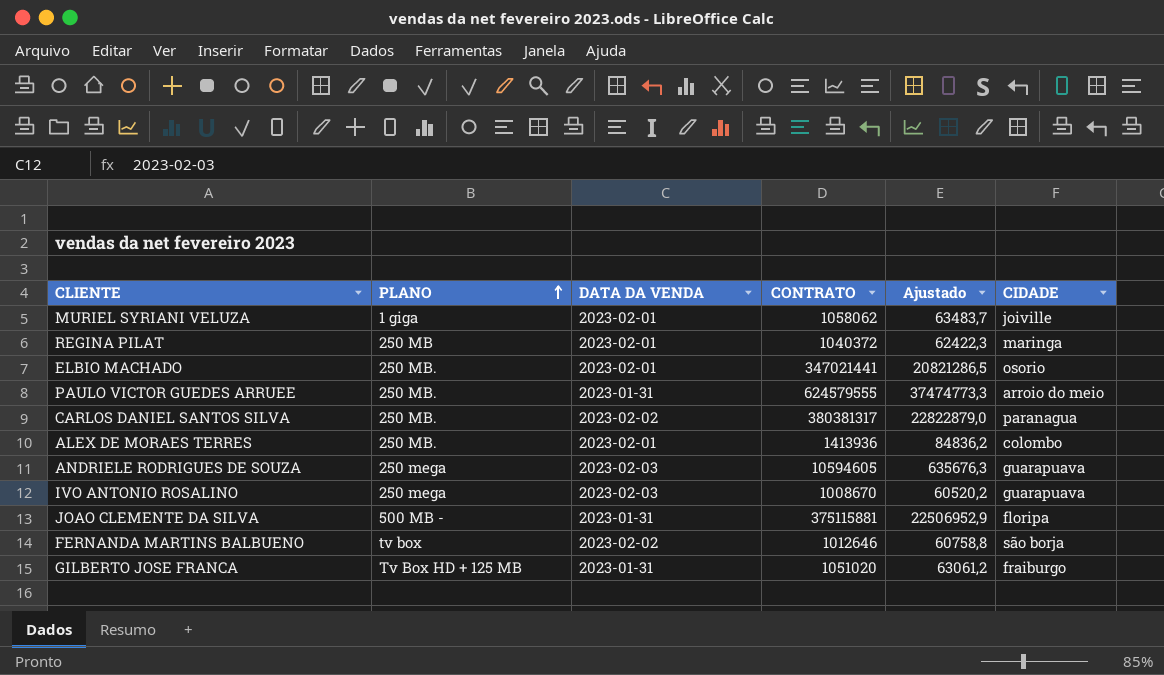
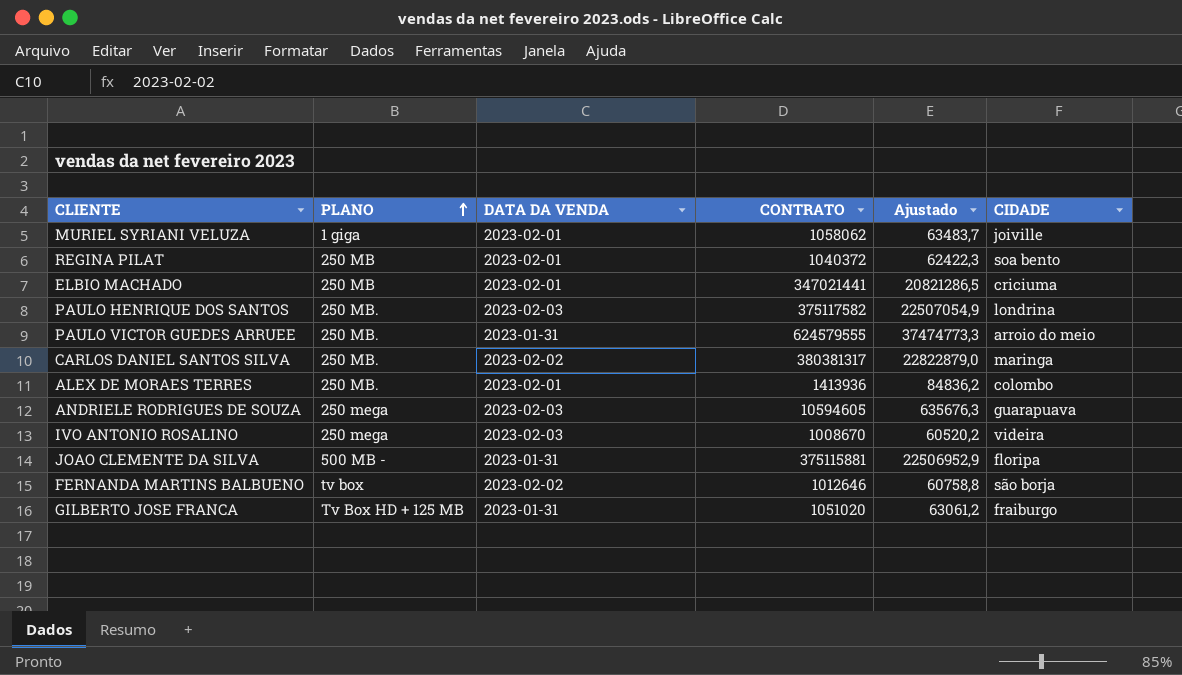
REGINA PILAT | CIDADE: maringa -> soa bento
ELBIO MACHADO | PLANO: 250 MB. -> 250 MB
ELBIO MACHADO | CIDADE: osorio -> criciuma
row PAULO HENRIQUE DOS SANTOS: none -> 250 MB. | 2023-02-03 | 375117582 | 22507054,9 | londrina
CARLOS DANIEL SANTOS SILVA | CIDADE: paranagua -> maringa
IVO ANTONIO ROSALINO | CIDADE: guarapuava -> videira

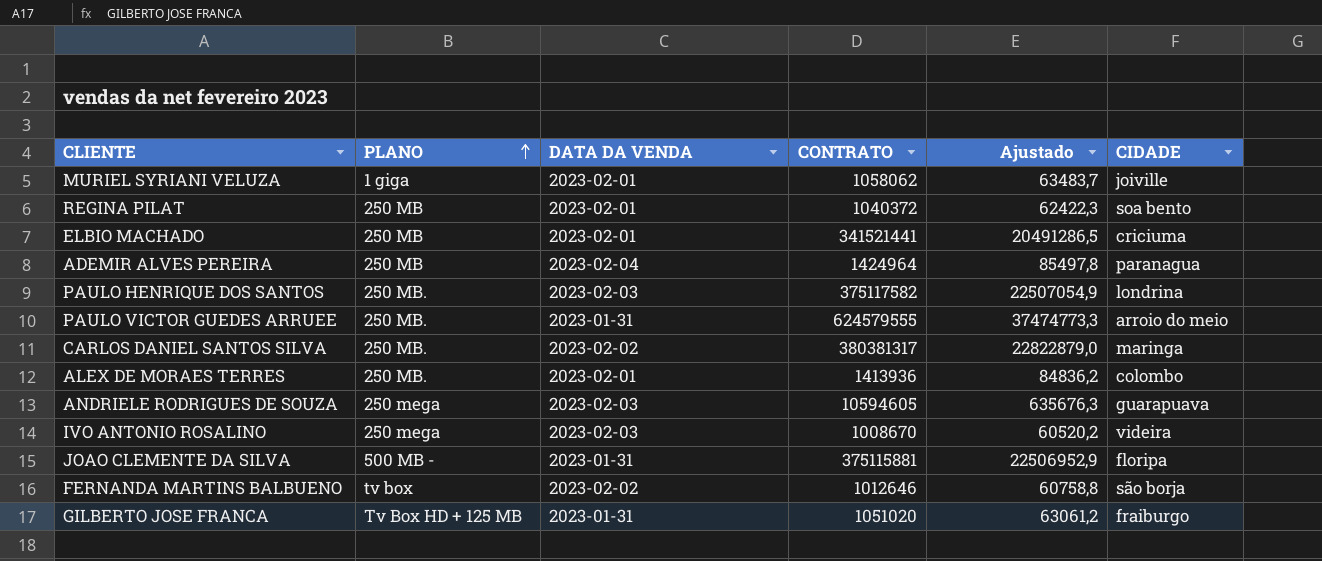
ELBIO MACHADO | CONTRATO: 347021441 -> 341521441
ELBIO MACHADO | Ajustado: 20821286,5 -> 20491286,5
row ADEMIR ALVES PEREIRA: none -> 250 MB | 2023-02-04 | 1424964 | 85497,8 | paranagua

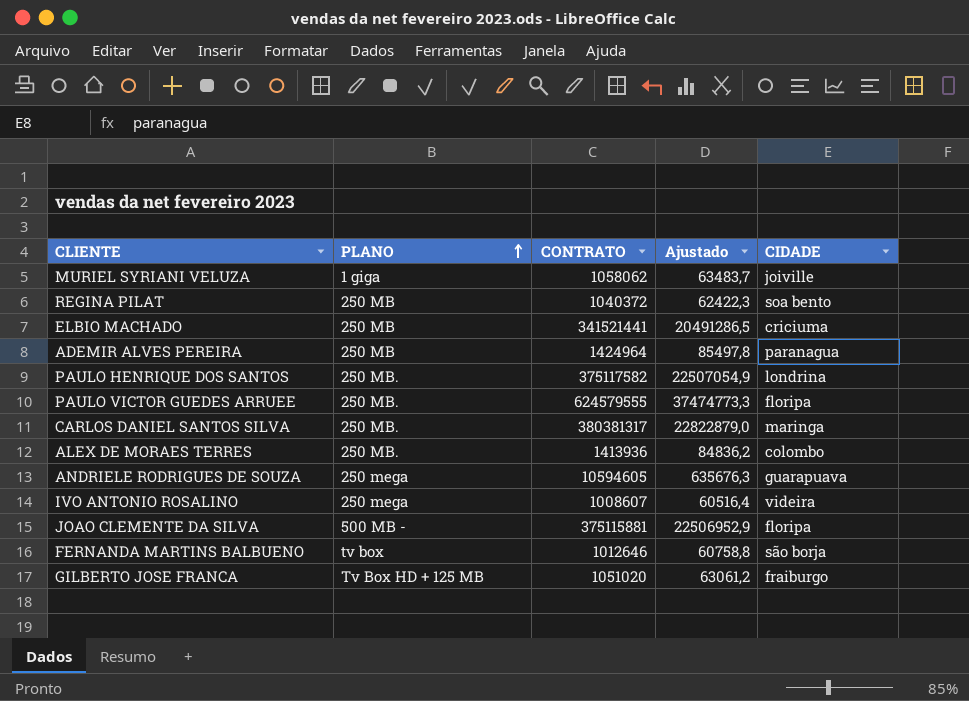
column DATA DA VENDA | position: 3 -> none
PAULO VICTOR GUEDES ARRUEE | CIDADE: arroio do meio -> floripa
IVO ANTONIO ROSALINO | CONTRATO: 1008670 -> 1008607
IVO ANTONIO ROSALINO | Ajustado: 60520,2 -> 60516,4

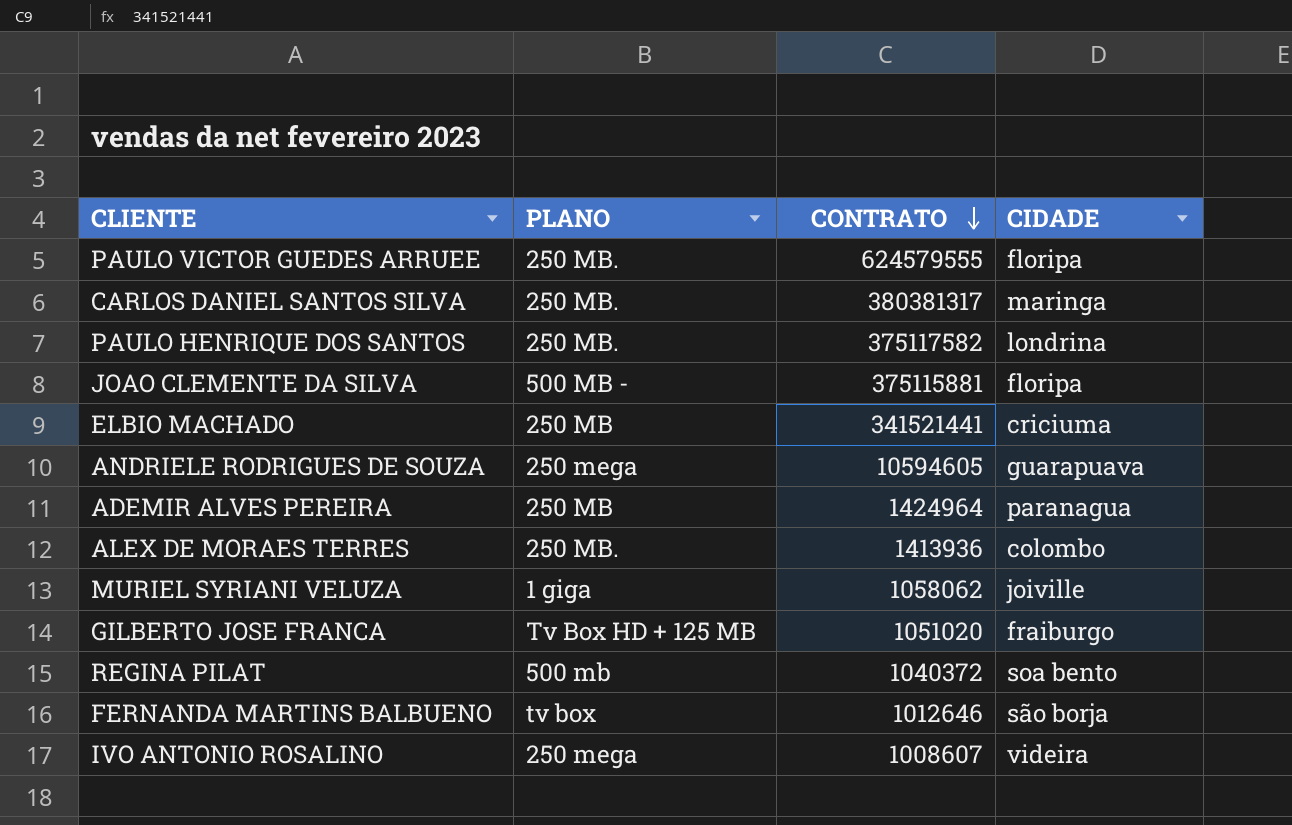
row order: PLANO ascending -> CONTRATO descending
column Ajustado | formula: [CONTRATO] * 0,06 -> none
REGINA PILAT | PLANO: 250 MB -> 500 mb

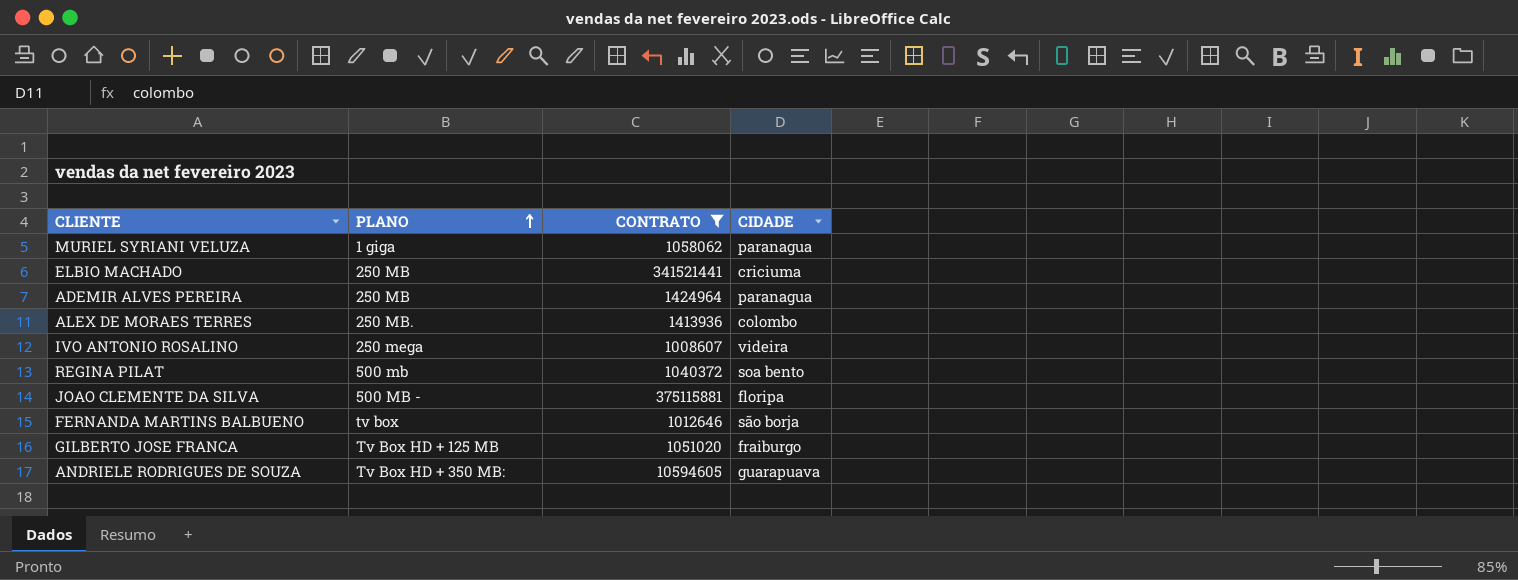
filter: none -> CONTRATO <= 375115881
row order: CONTRATO descending -> PLANO ascending
MURIEL SYRIANI VELUZA | CIDADE: joiville -> paranagua
ANDRIELE RODRIGUES DE SOUZA | PLANO: 250 mega -> Tv Box HD + 350 MB:

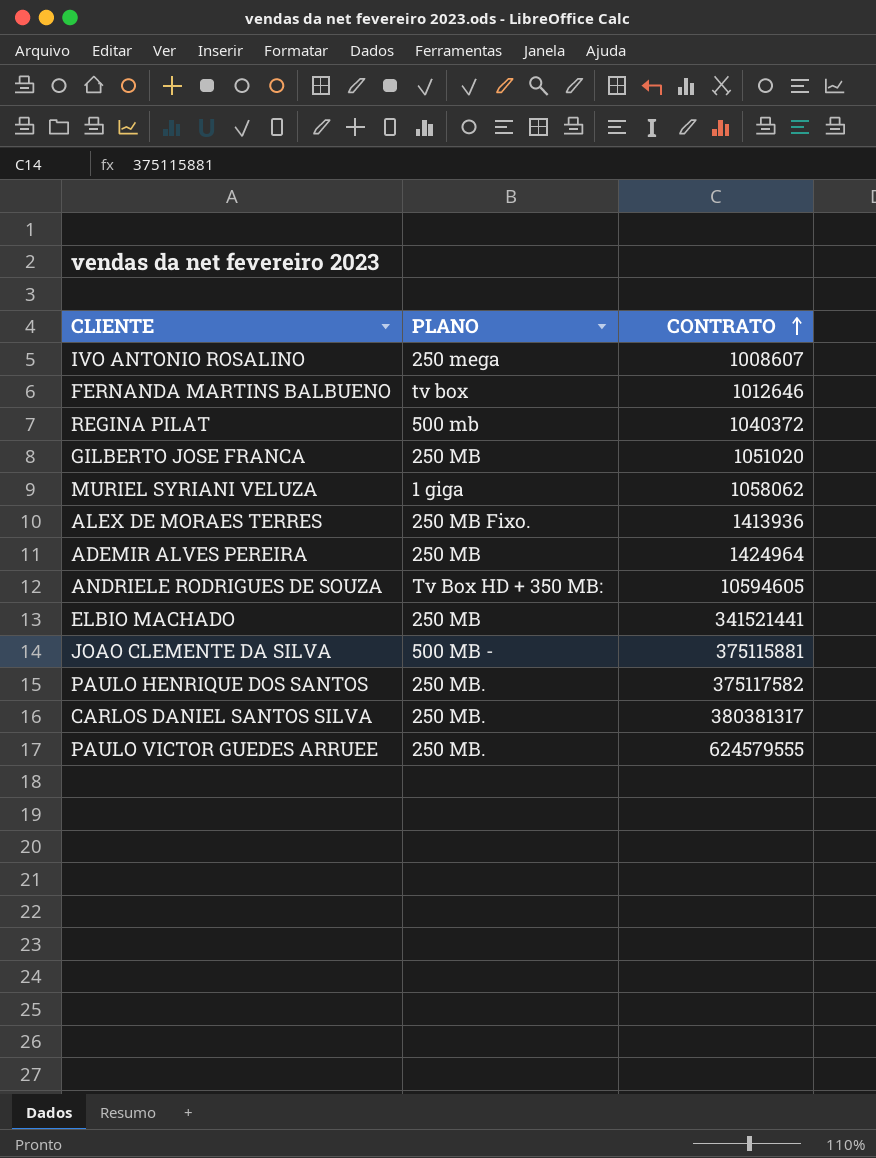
filter: CONTRATO <= 375115881 -> none
row order: PLANO ascending -> CONTRATO ascending
column CIDADE | position: 4 -> none
GILBERTO JOSE FRANCA | PLANO: Tv Box HD + 125 MB -> 250 MB
ALEX DE MORAES TERRES | PLANO: 250 MB. -> 250 MB Fixo.

